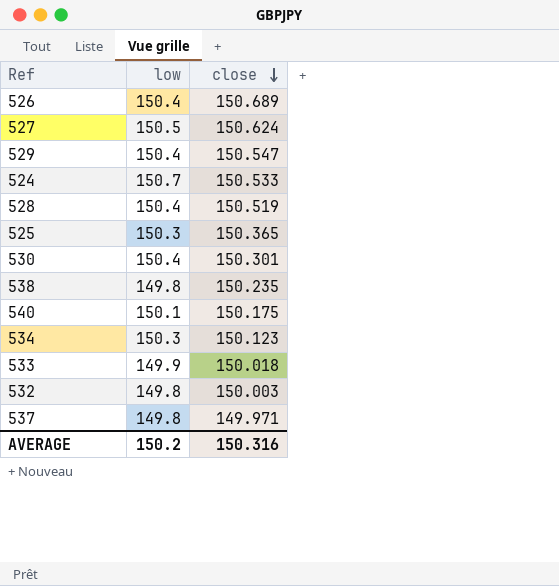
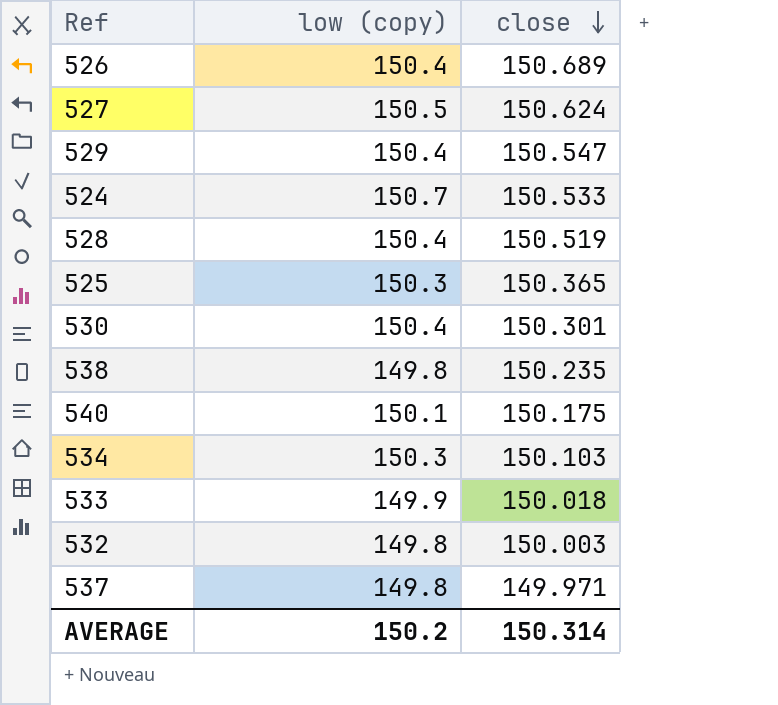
column name: low -> low (copy)
534 | close: 150.123 -> 150.103
AVERAGE | close: 150.316 -> 150.314

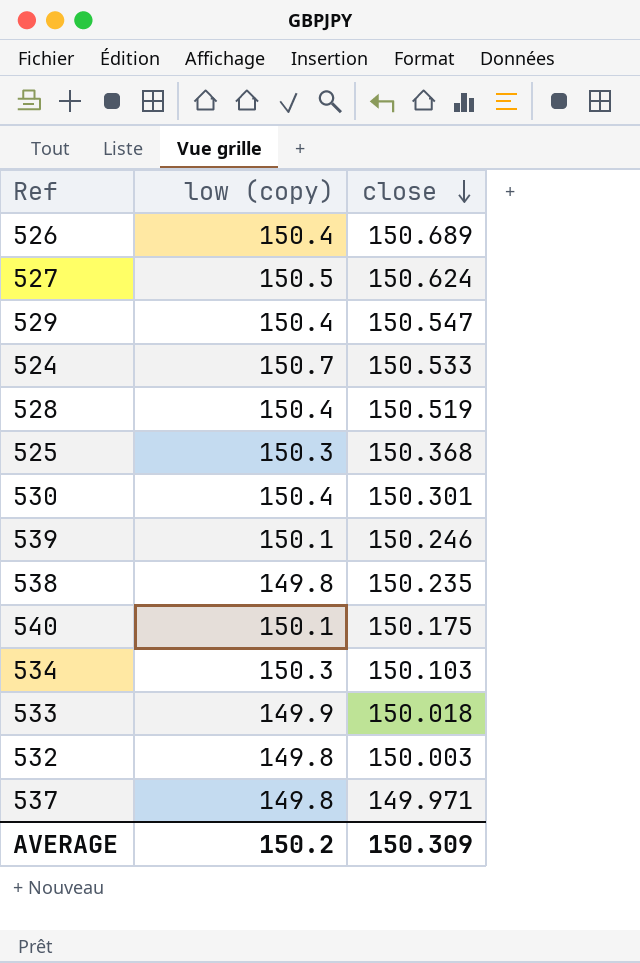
525 | close: 150.365 -> 150.368
row 539: none -> 150.1 | 150.246
AVERAGE | close: 150.314 -> 150.309

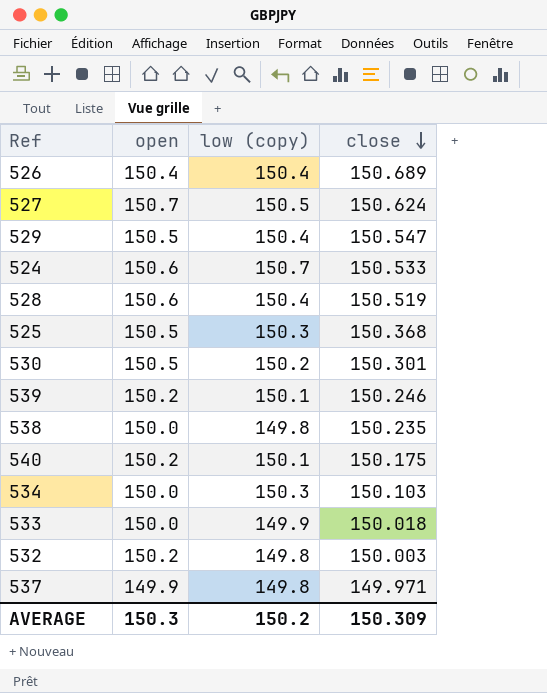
column open | position: none -> 2
530 | low (copy): 150.4 -> 150.2

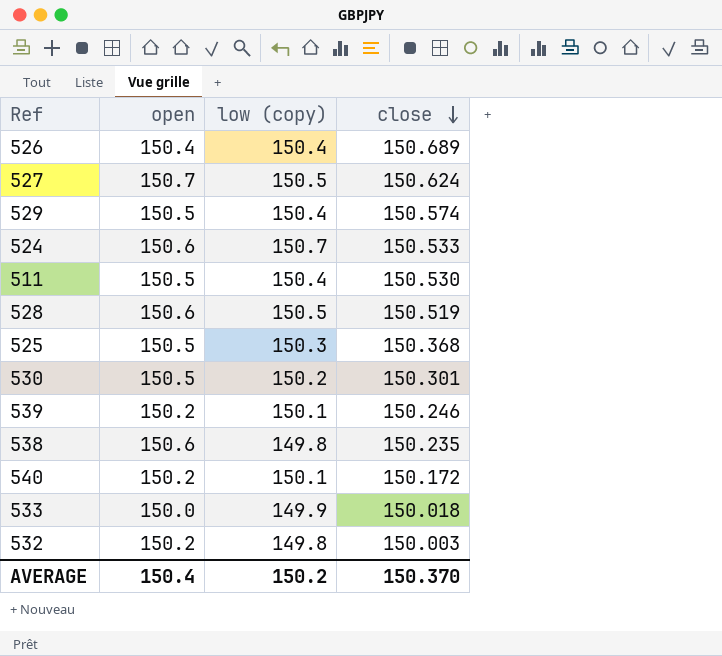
row 534: 150.0 | 150.3 | 150.103 -> none
row 537: 149.9 | 149.8 | 149.971 -> none
529 | close: 150.547 -> 150.574
row 511: none -> 150.5 | 150.4 | 150.530
528 | low (copy): 150.4 -> 150.5
538 | open: 150.0 -> 150.6
540 | close: 150.175 -> 150.172
AVERAGE | open: 150.3 -> 150.4
AVERAGE | close: 150.309 -> 150.370

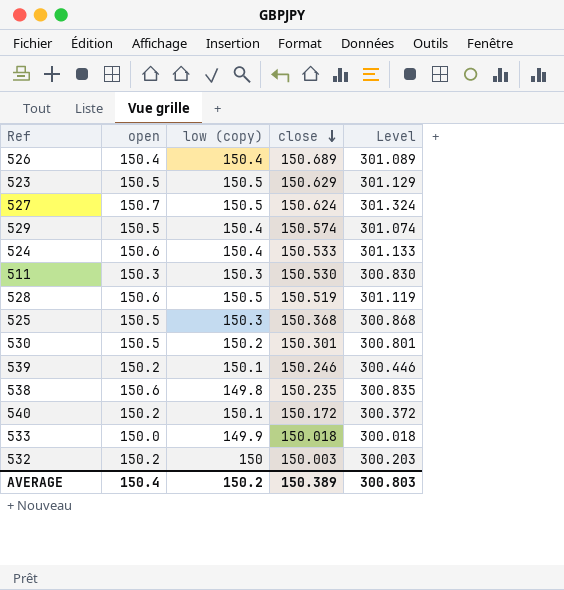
column Level | formula: none -> [open] + [close]
row 523: none -> 150.5 | 150.5 | 150.629 | 301.129
524 | low (copy): 150.7 -> 150.4
511 | open: 150.5 -> 150.3
511 | low (copy): 150.4 -> 150.3
532 | low (copy): 149.8 -> 150
AVERAGE | close: 150.370 -> 150.389

